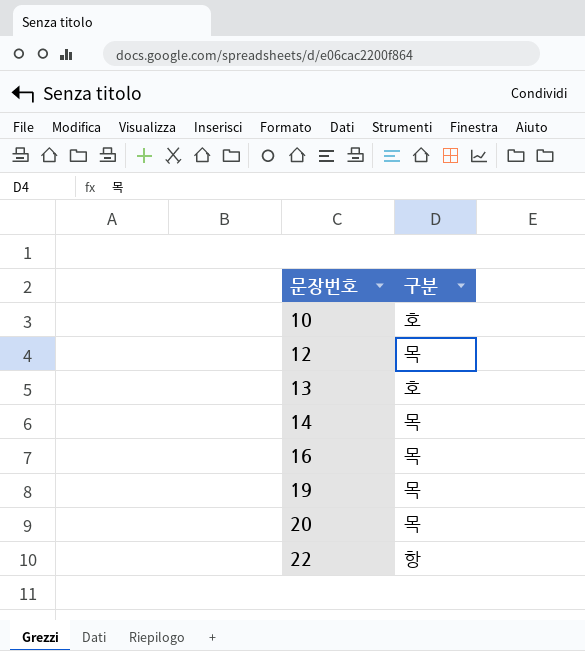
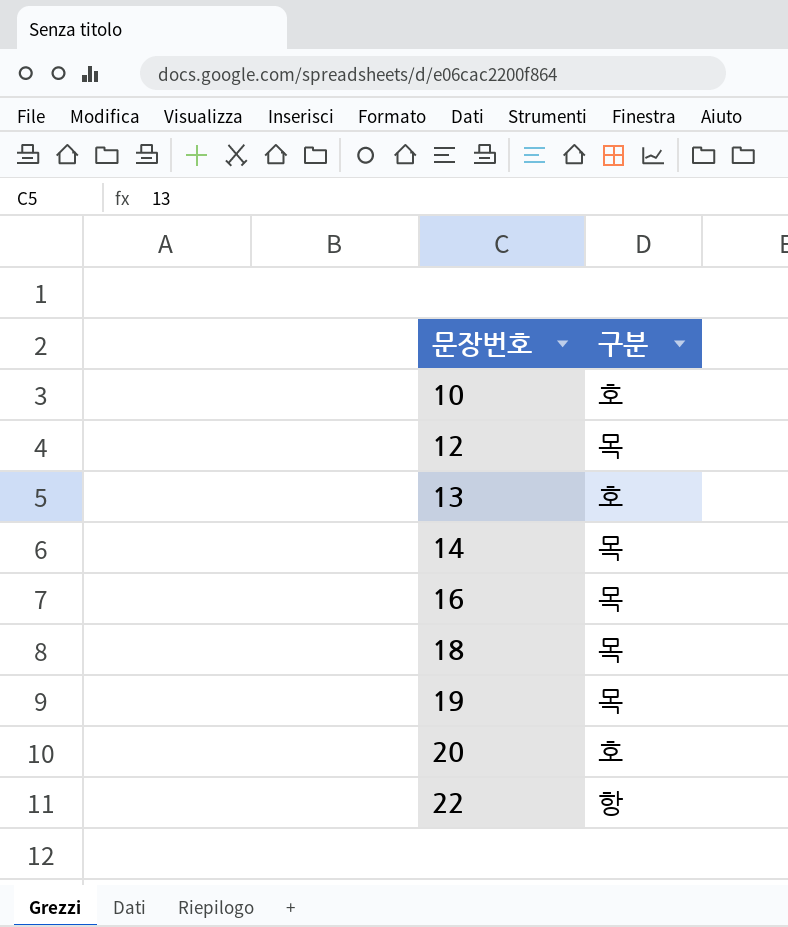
row 18: none -> 목
20 | 구분: 목 -> 호

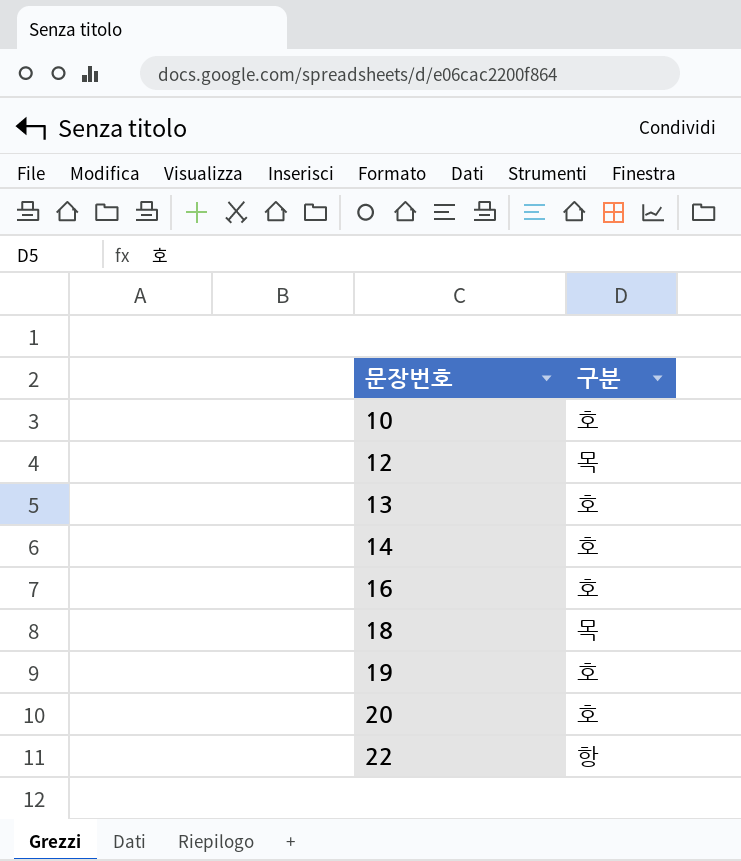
14 | 구분: 목 -> 호
16 | 구분: 목 -> 호
19 | 구분: 목 -> 호

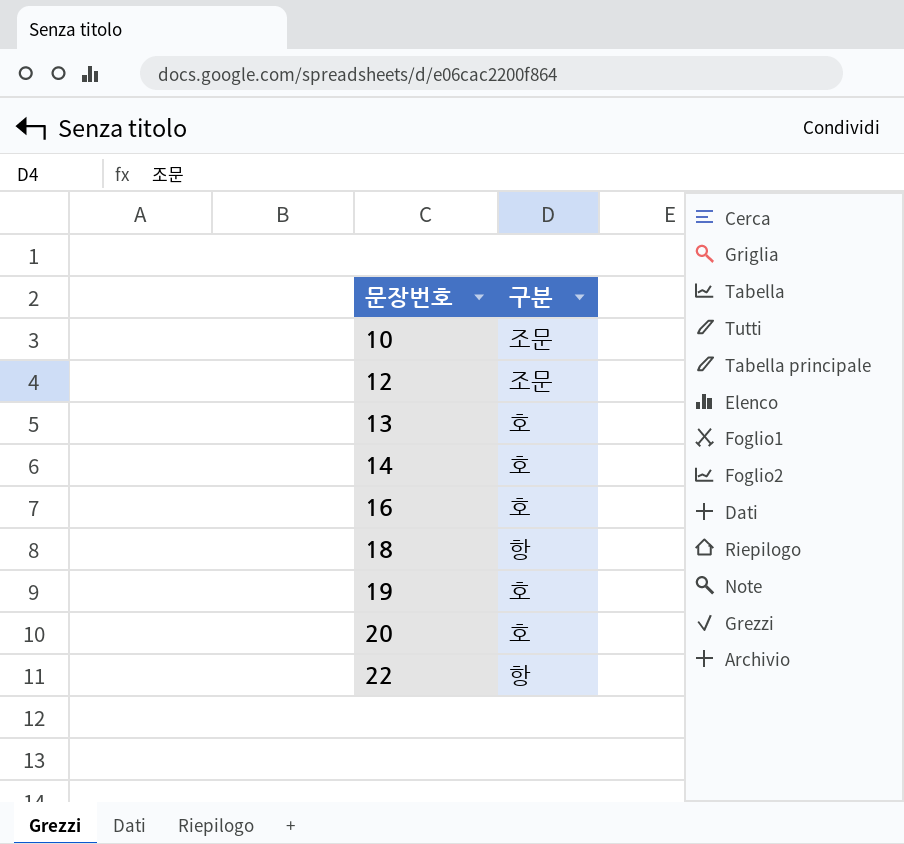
10 | 구분: 호 -> 조문
12 | 구분: 목 -> 조문
18 | 구분: 목 -> 항

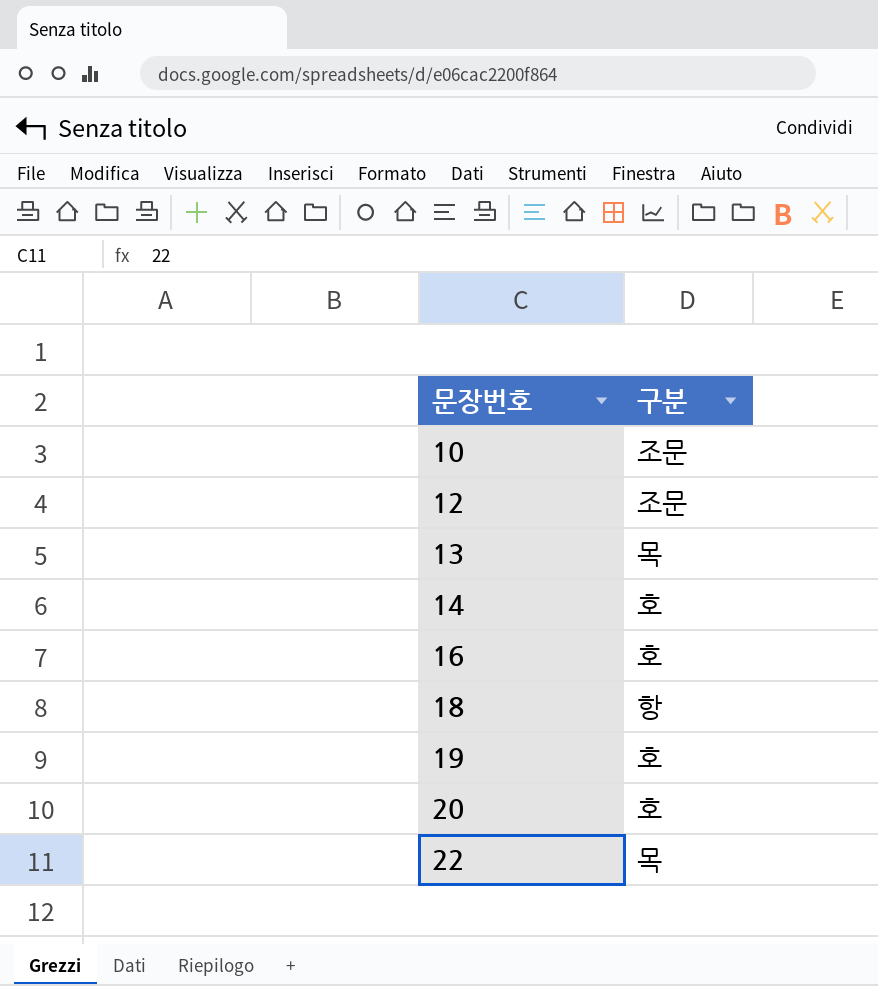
13 | 구분: 호 -> 목
22 | 구분: 항 -> 목

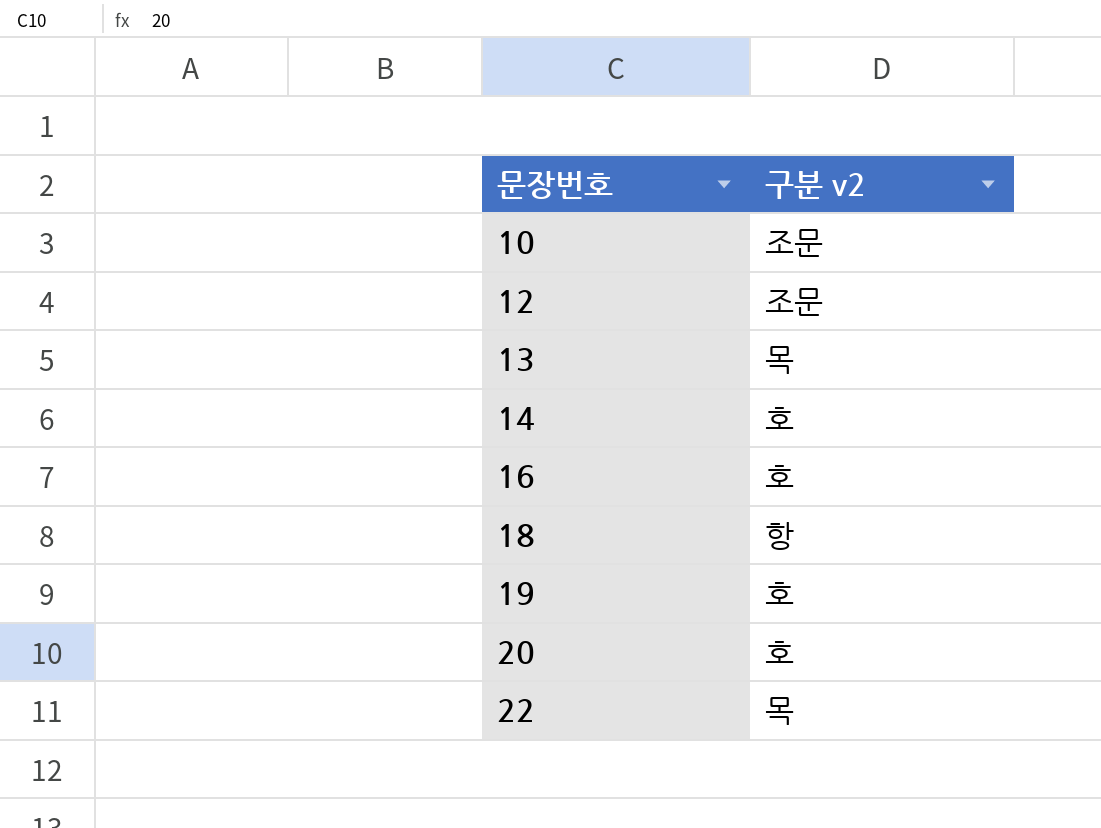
column name: 구분 -> 구분 v2

